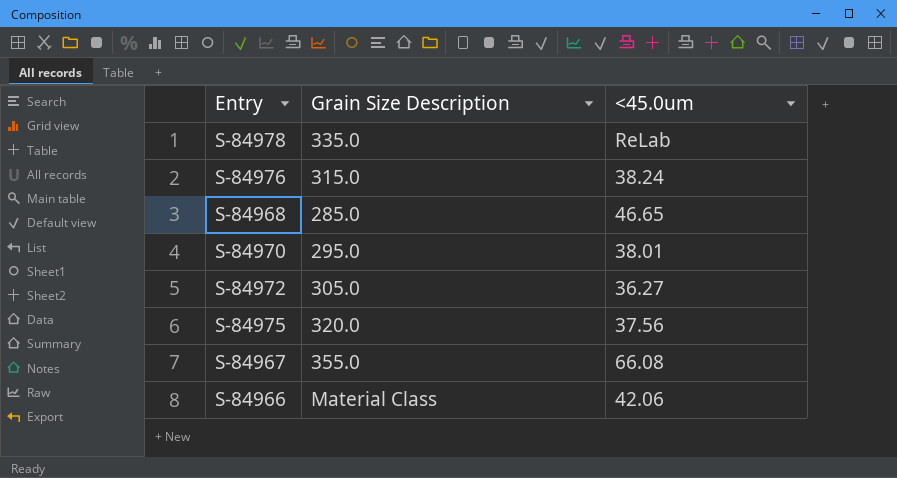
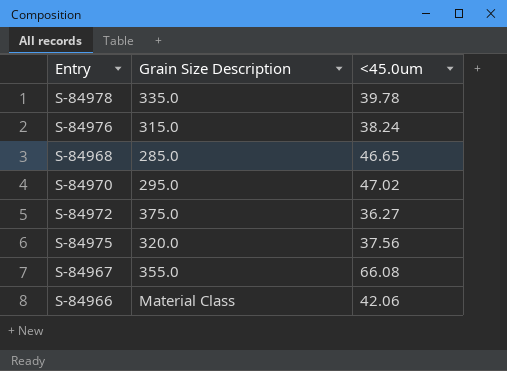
S-84978 | <45.0um: ReLab -> 39.78
S-84970 | <45.0um: 38.01 -> 47.02
S-84972 | Grain Size Description: 305.0 -> 375.0

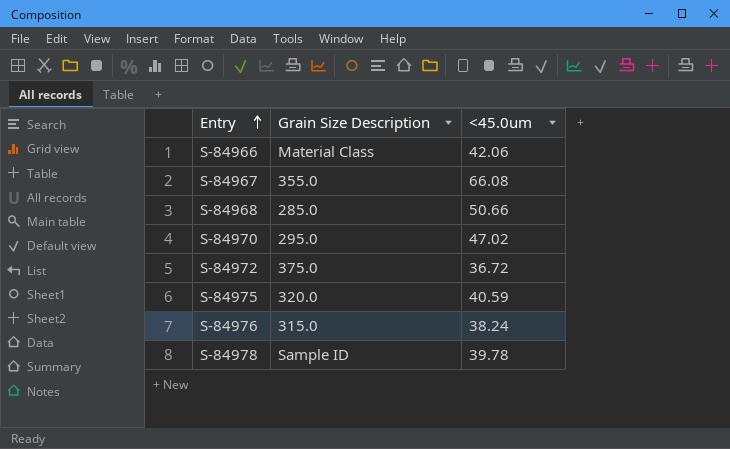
row order: none -> Entry ascending
S-84968 | <45.0um: 46.65 -> 50.66
S-84972 | <45.0um: 36.27 -> 36.72
S-84975 | <45.0um: 37.56 -> 40.59
S-84978 | Grain Size Description: 335.0 -> Sample ID

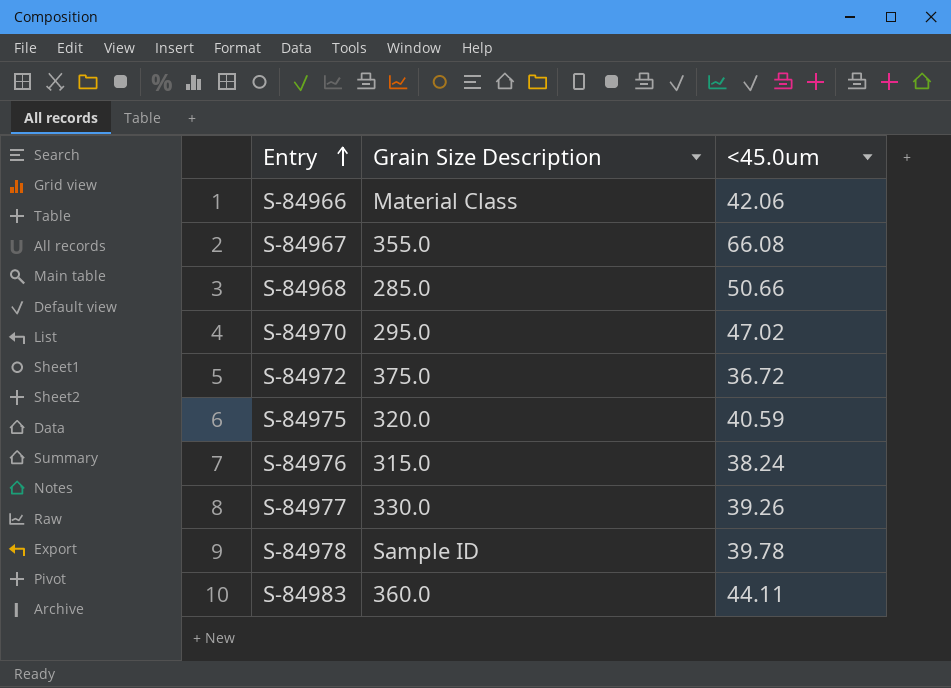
row S-84977: none -> 330.0 | 39.26
row S-84983: none -> 360.0 | 44.11

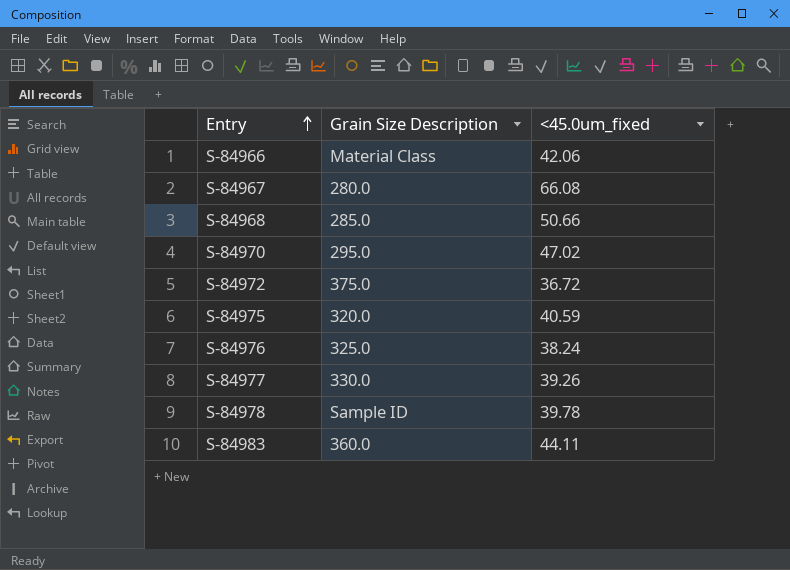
column name: <45.0um -> <45.0um_fixed
S-84967 | Grain Size Description: 355.0 -> 280.0
S-84976 | Grain Size Description: 315.0 -> 325.0

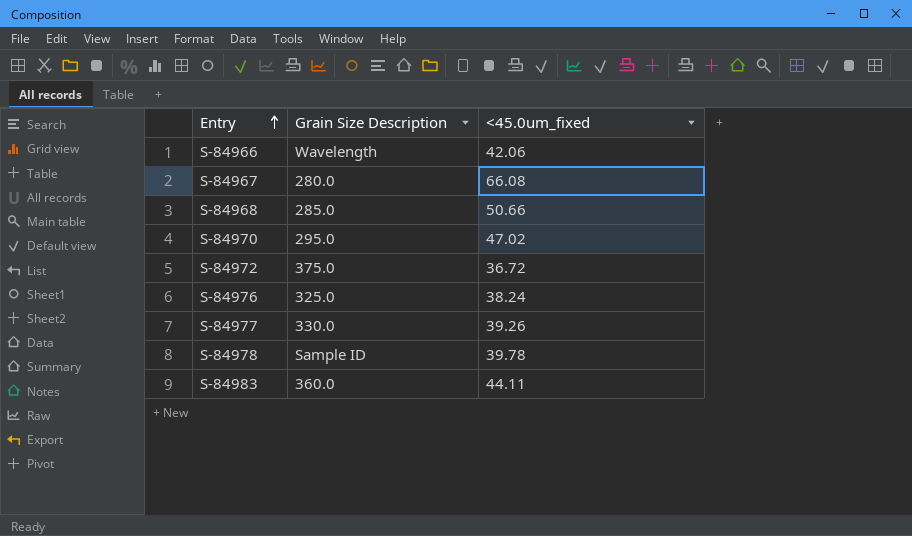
row S-84975: 320.0 | 40.59 -> none
S-84966 | Grain Size Description: Material Class -> Wavelength

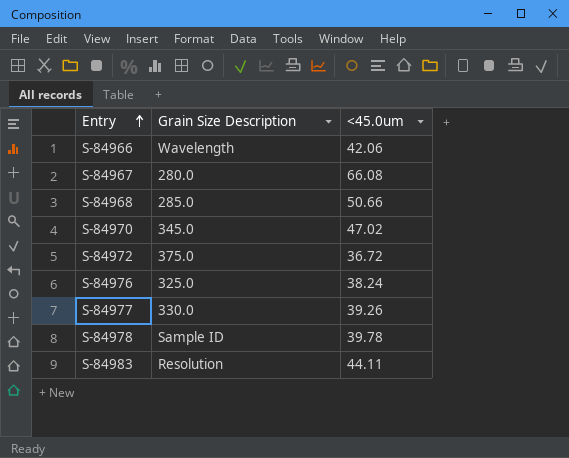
column name: <45.0um_fixed -> <45.0um
S-84970 | Grain Size Description: 295.0 -> 345.0
S-84983 | Grain Size Description: 360.0 -> Resolution

